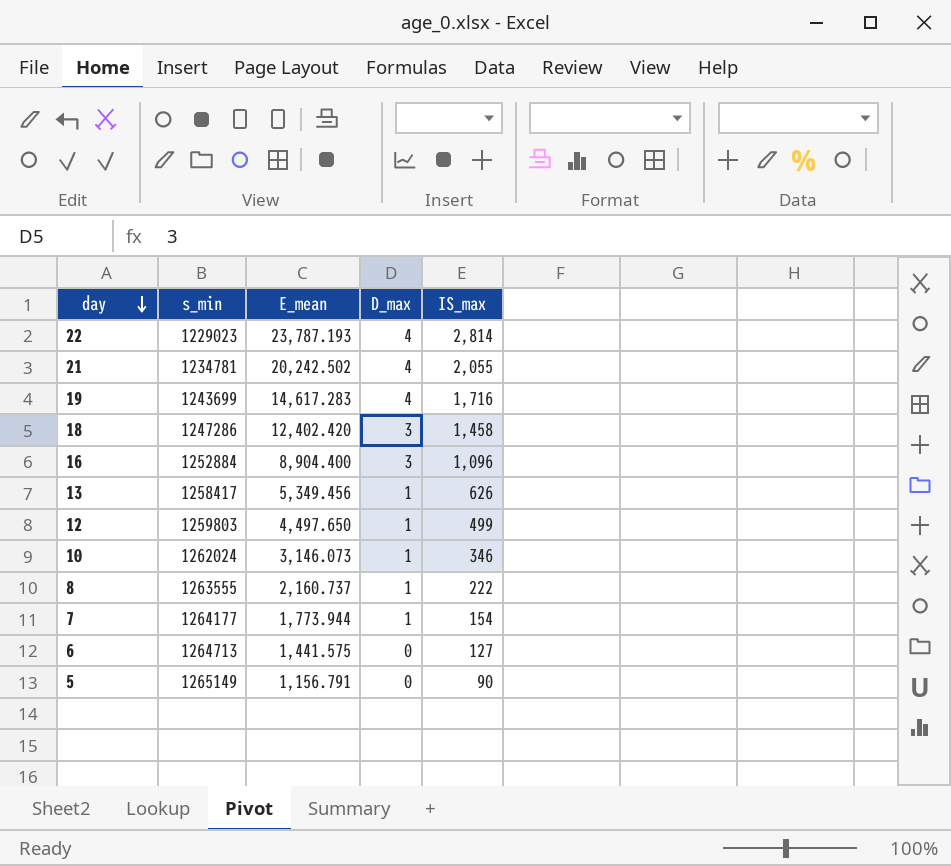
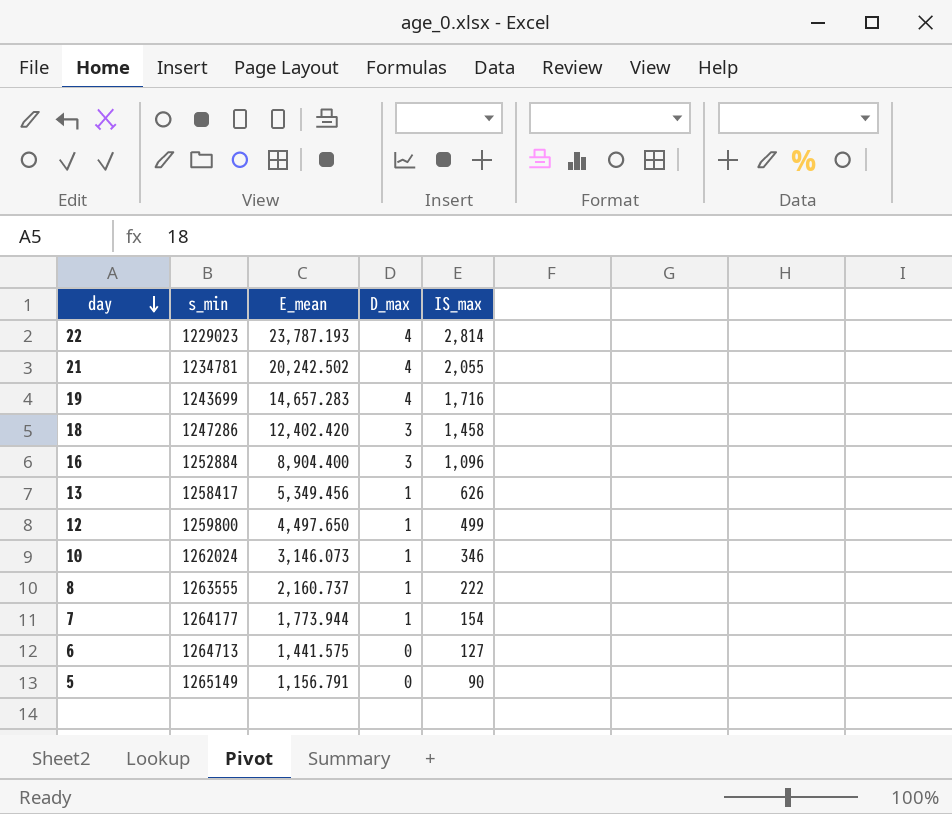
19 | E_mean: 14,617.283 -> 14,657.283
12 | s_min: 1259803 -> 1259800

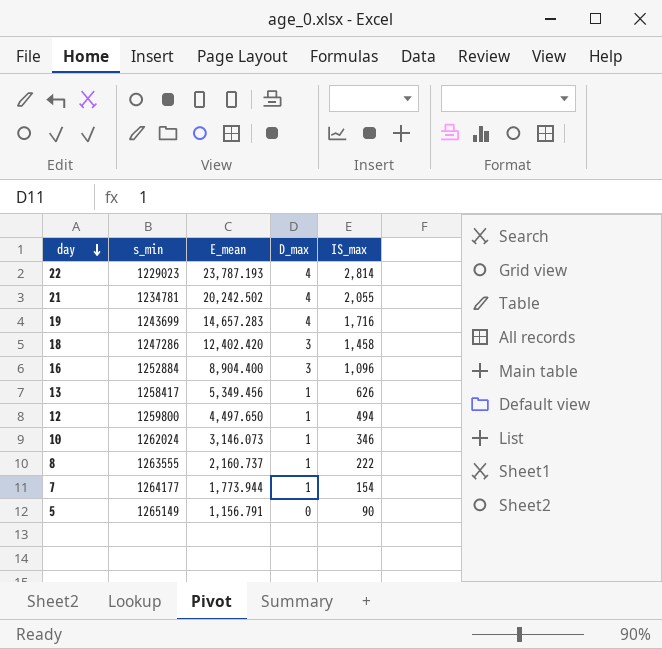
row 6: 1264713 | 1,441.575 | 0 | 127 -> none
12 | IS_max: 499 -> 494

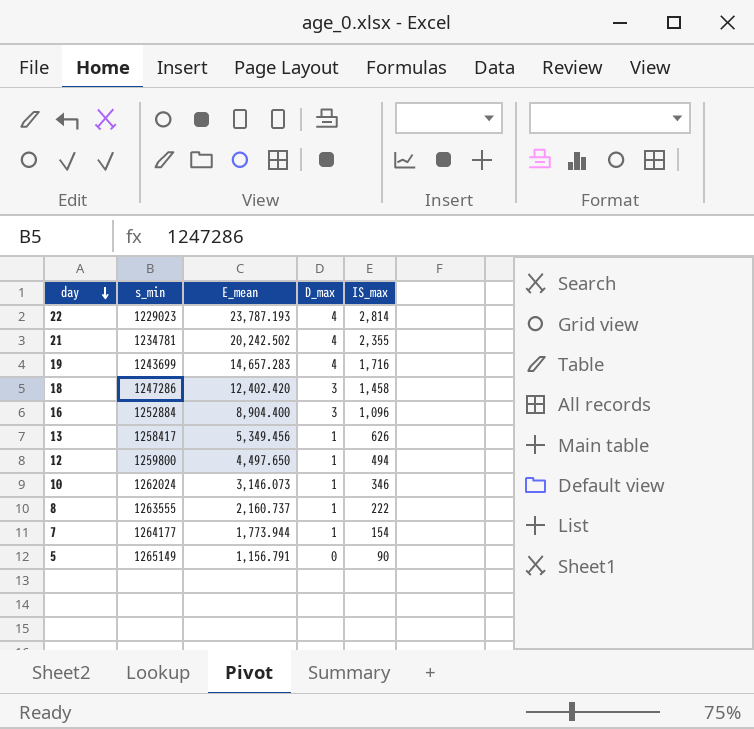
21 | IS_max: 2,055 -> 2,355

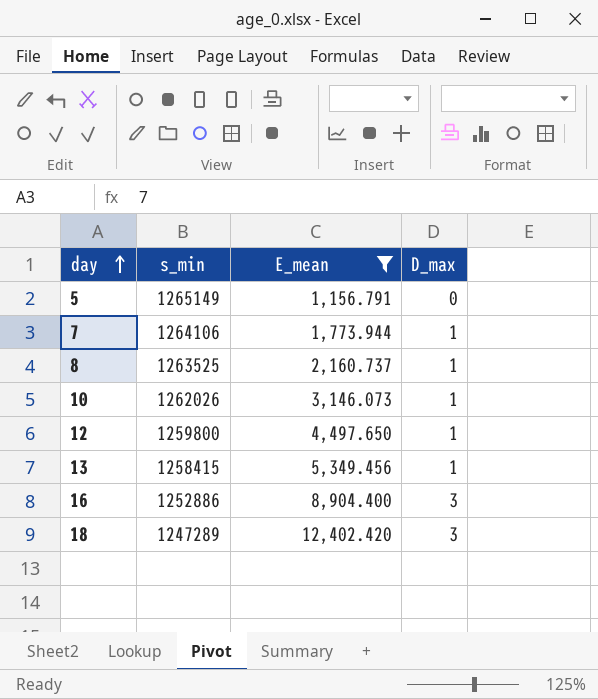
filter: none -> E_mean <= 12,402.420
row order: day descending -> day ascending
column IS_max | position: 5 -> none
7 | s_min: 1264177 -> 1264106
8 | s_min: 1263555 -> 1263525
10 | s_min: 1262024 -> 1262026
13 | s_min: 1258417 -> 1258415
16 | s_min: 1252884 -> 1252886
18 | s_min: 1247286 -> 1247289

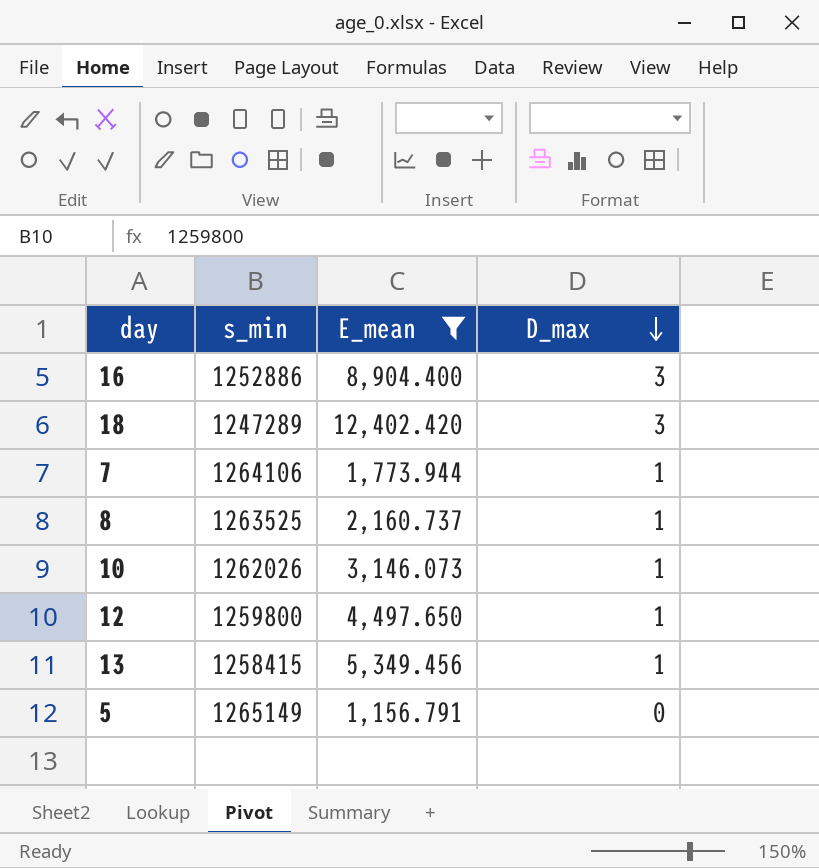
row order: day ascending -> D_max descending

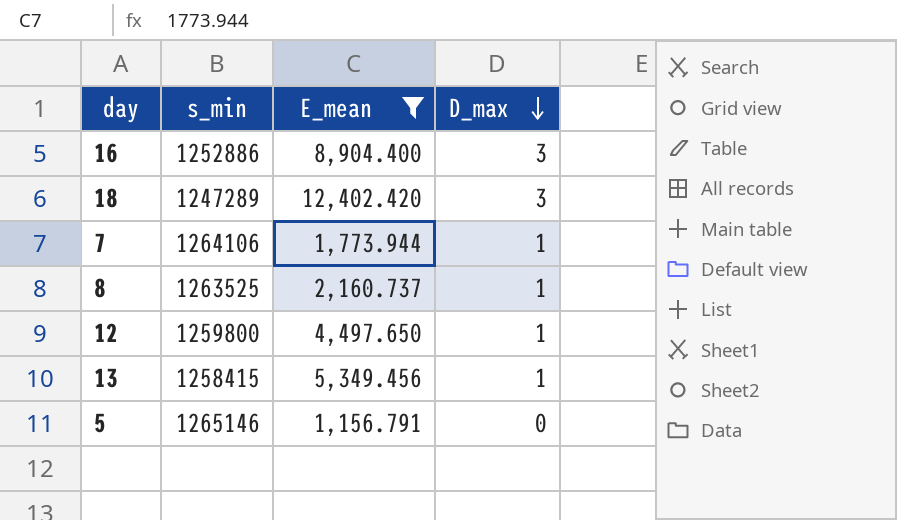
row 10: 1262026 | 3,146.073 | 1 -> none
5 | s_min: 1265149 -> 1265146

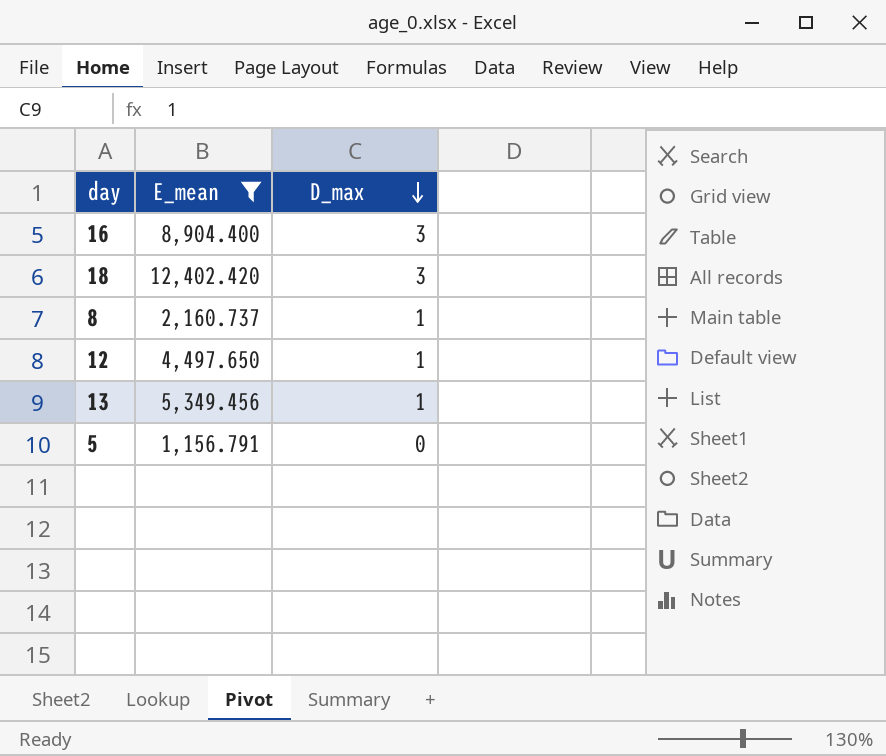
column s_min | position: 2 -> none
row 7: 1264106 | 1,773.944 | 1 -> none

